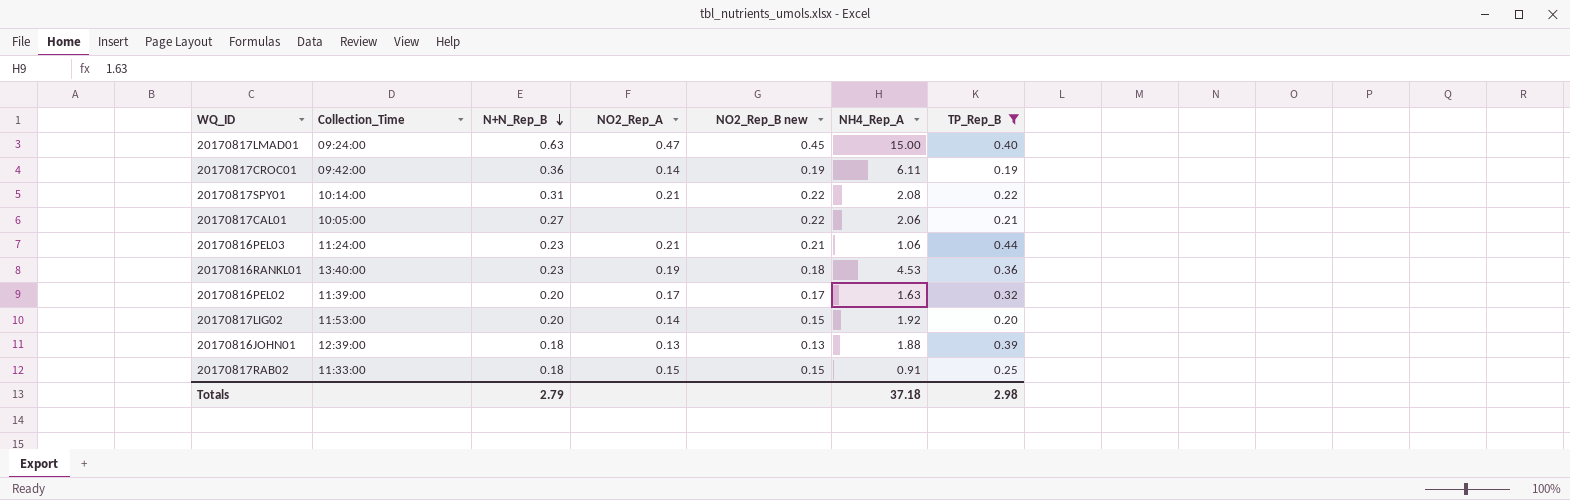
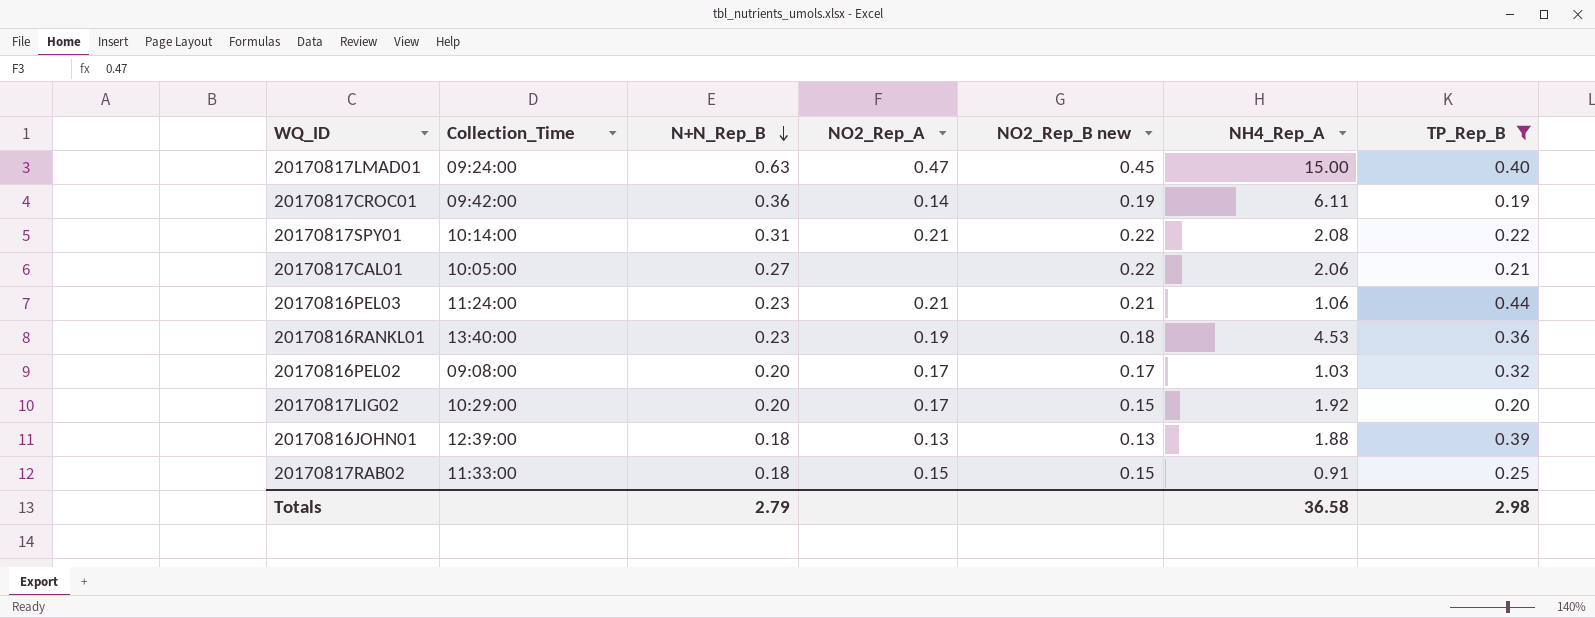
20170816PEL02 | Collection_Time: 11:39:00 -> 09:08:00
20170816PEL02 | NH4_Rep_A: 1.63 -> 1.03
20170817LIG02 | Collection_Time: 11:53:00 -> 10:29:00
20170817LIG02 | NO2_Rep_A: 0.14 -> 0.17
Totals | NH4_Rep_A: 37.18 -> 36.58

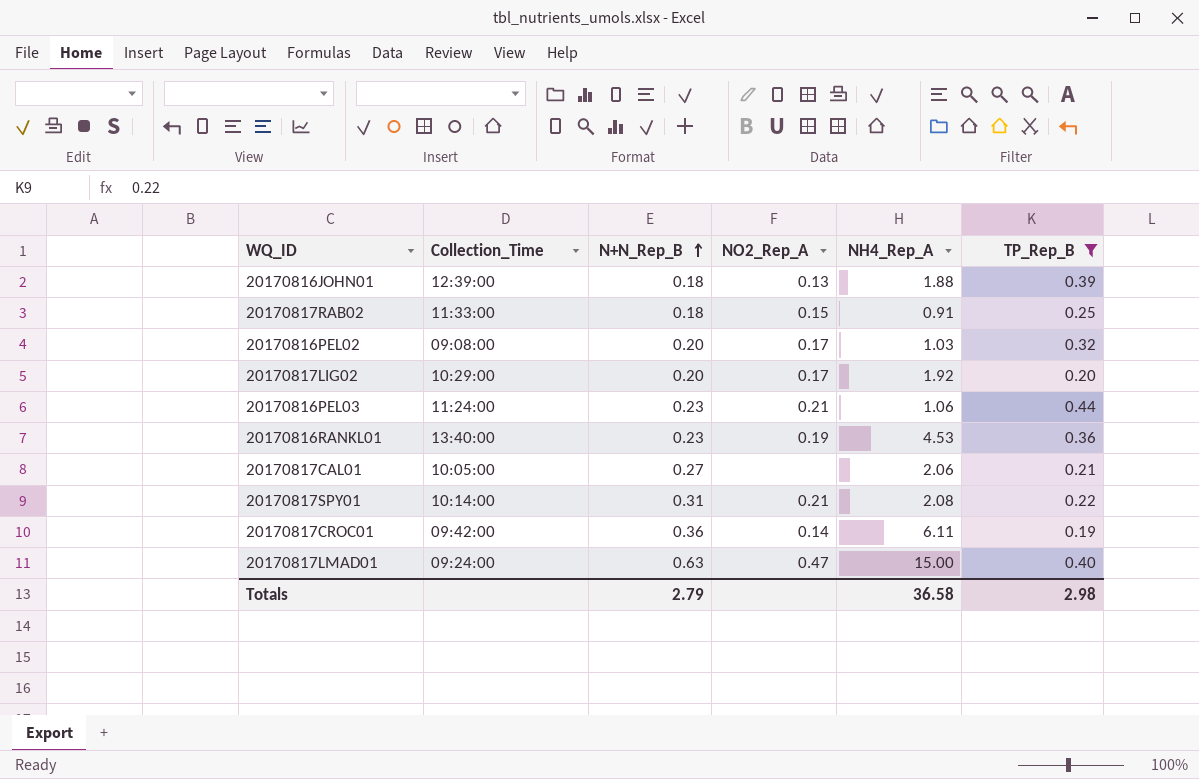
row order: N+N_Rep_B descending -> N+N_Rep_B ascending
column NO2_Rep_B new | position: 5 -> none

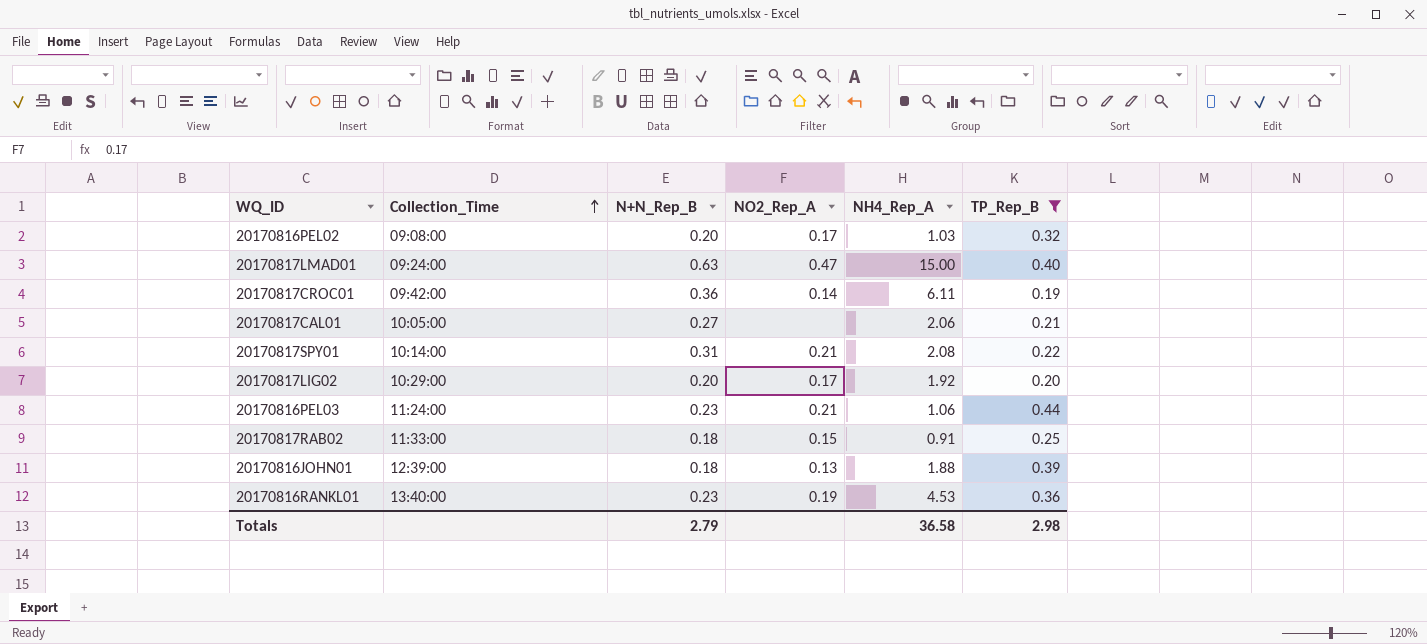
row order: N+N_Rep_B ascending -> Collection_Time ascending

